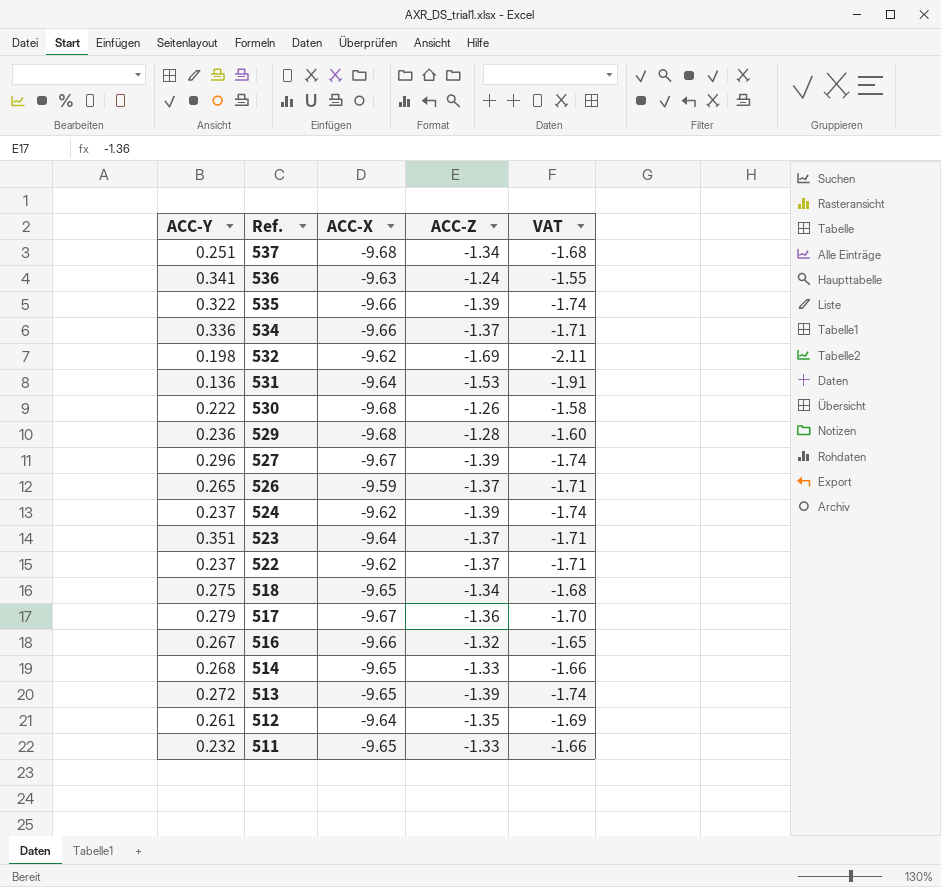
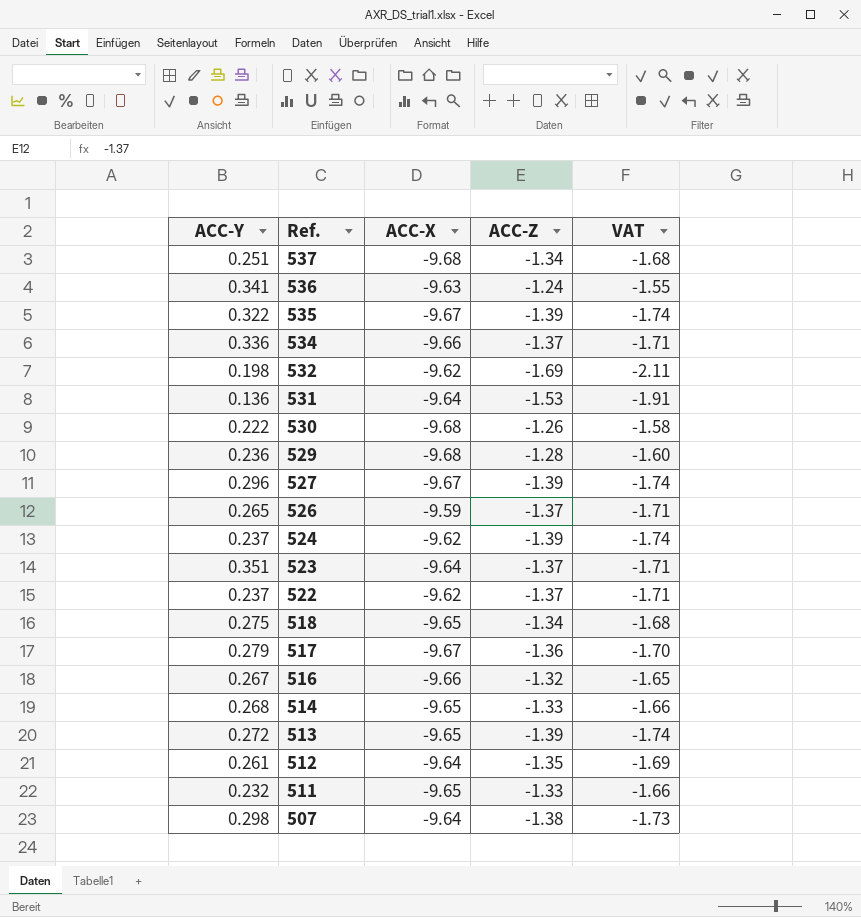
535 | ACC-X: -9.66 -> -9.67
row 507: none -> 0.298 | -9.64 | -1.38 | -1.73

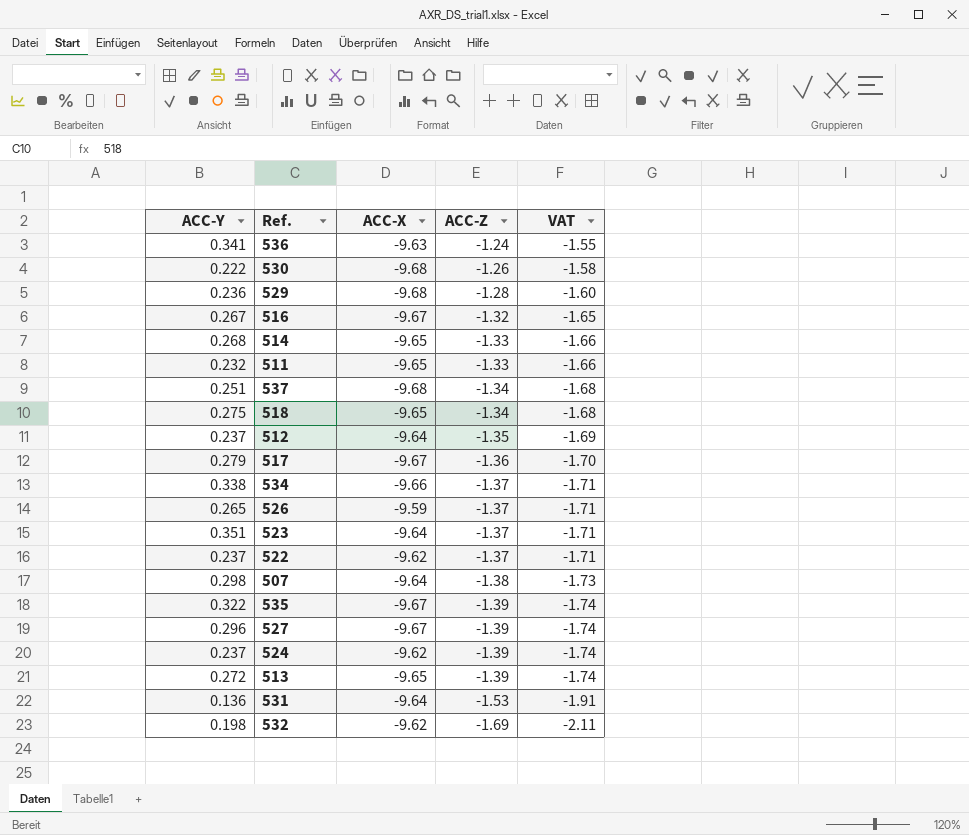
row order: Ref. descending -> ACC-Z descending
516 | ACC-X: -9.66 -> -9.67
512 | ACC-Y: 0.261 -> 0.237
534 | ACC-Y: 0.336 -> 0.338

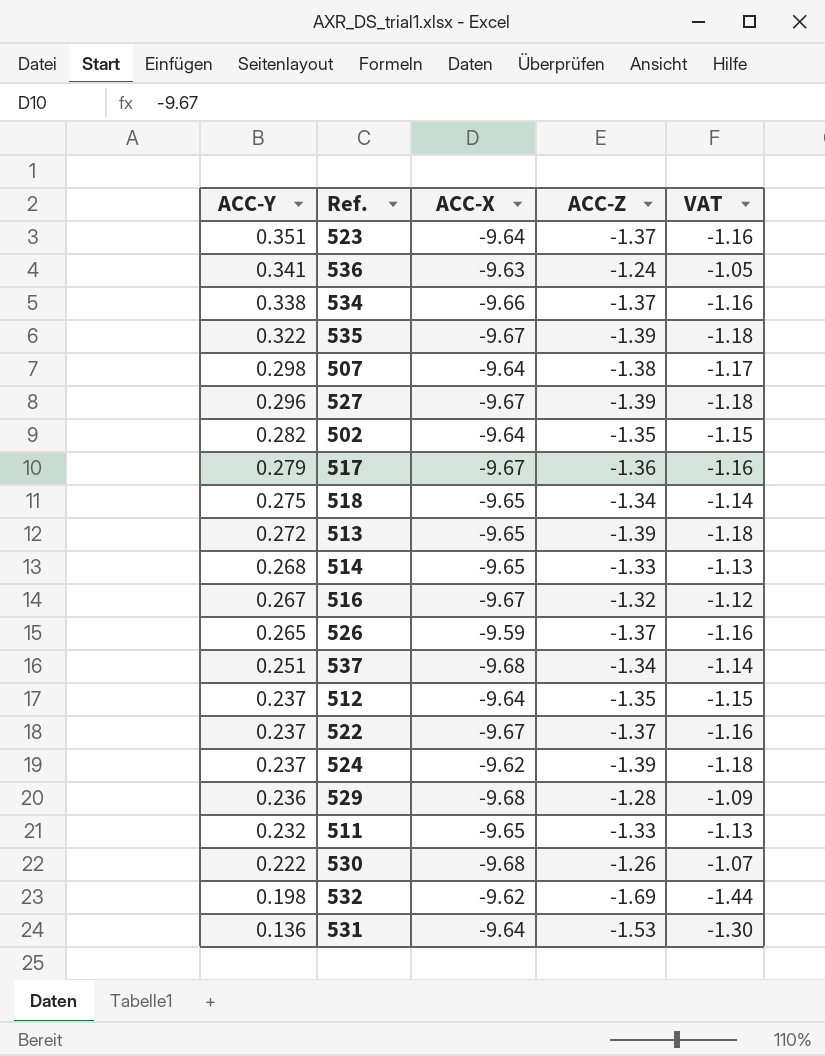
row order: ACC-Z descending -> ACC-Y descending
column VAT | formula: [ACC-Z] * 1.25 -> [ACC-Z] * 0.85
row 502: none -> 0.282 | -9.64 | -1.35 | -1.15
522 | ACC-X: -9.62 -> -9.67

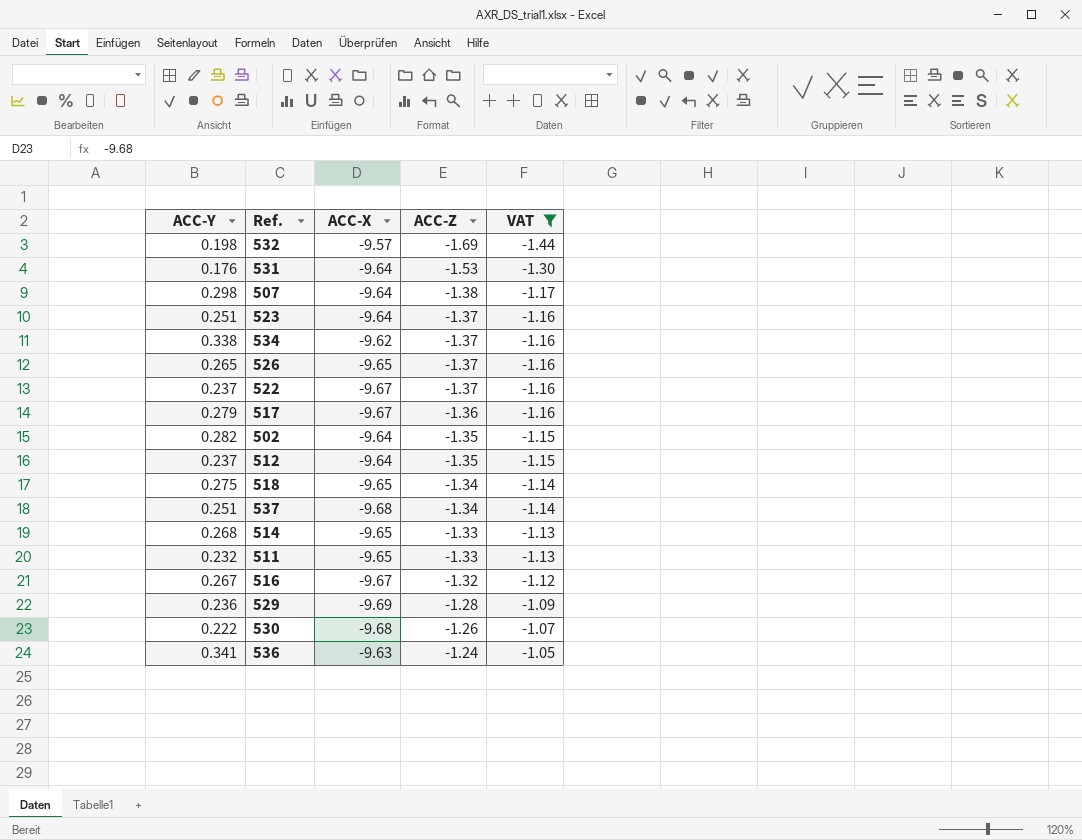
filter: none -> VAT != -1.18
row order: ACC-Y descending -> ACC-Z ascending
532 | ACC-X: -9.62 -> -9.57
531 | ACC-Y: 0.136 -> 0.176
523 | ACC-Y: 0.351 -> 0.251
534 | ACC-X: -9.66 -> -9.62
526 | ACC-X: -9.59 -> -9.65
529 | ACC-X: -9.68 -> -9.69

